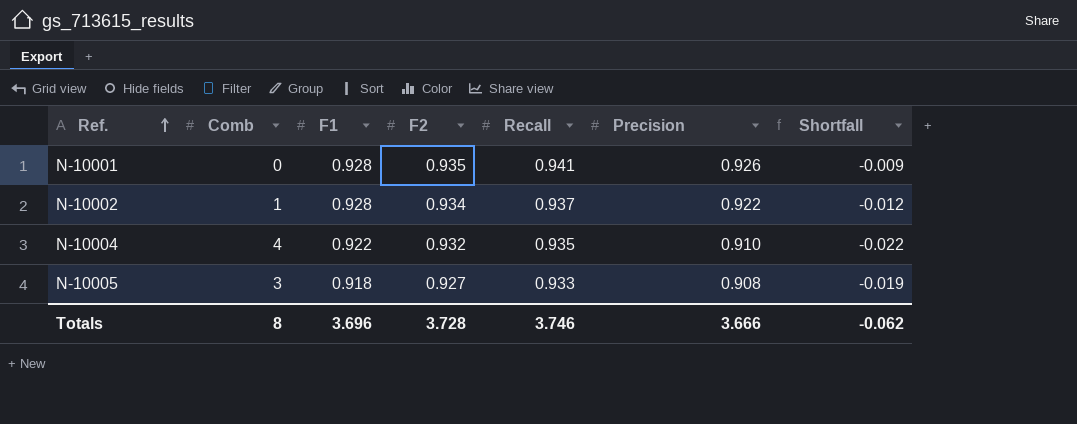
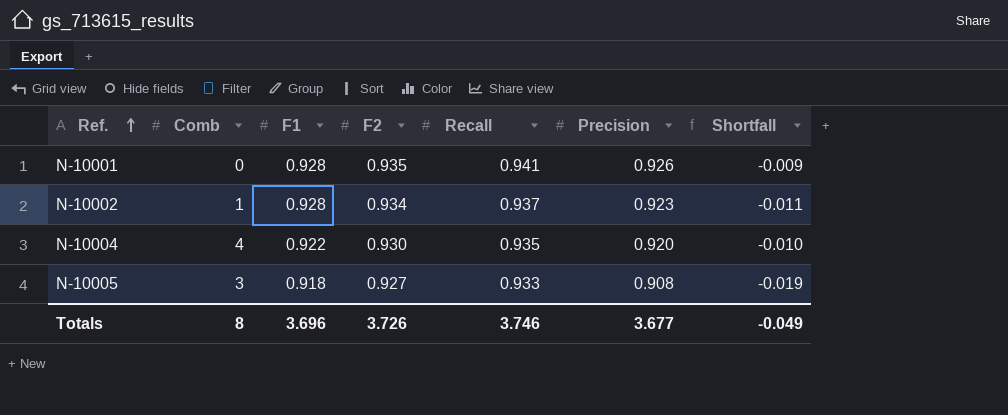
N-10002 | Precision: 0.922 -> 0.923
N-10002 | Shortfall: -0.012 -> -0.011
N-10004 | F2: 0.932 -> 0.930
N-10004 | Precision: 0.910 -> 0.920
N-10004 | Shortfall: -0.022 -> -0.010
Totals | F2: 3.728 -> 3.726
Totals | Precision: 3.666 -> 3.677
Totals | Shortfall: -0.062 -> -0.049

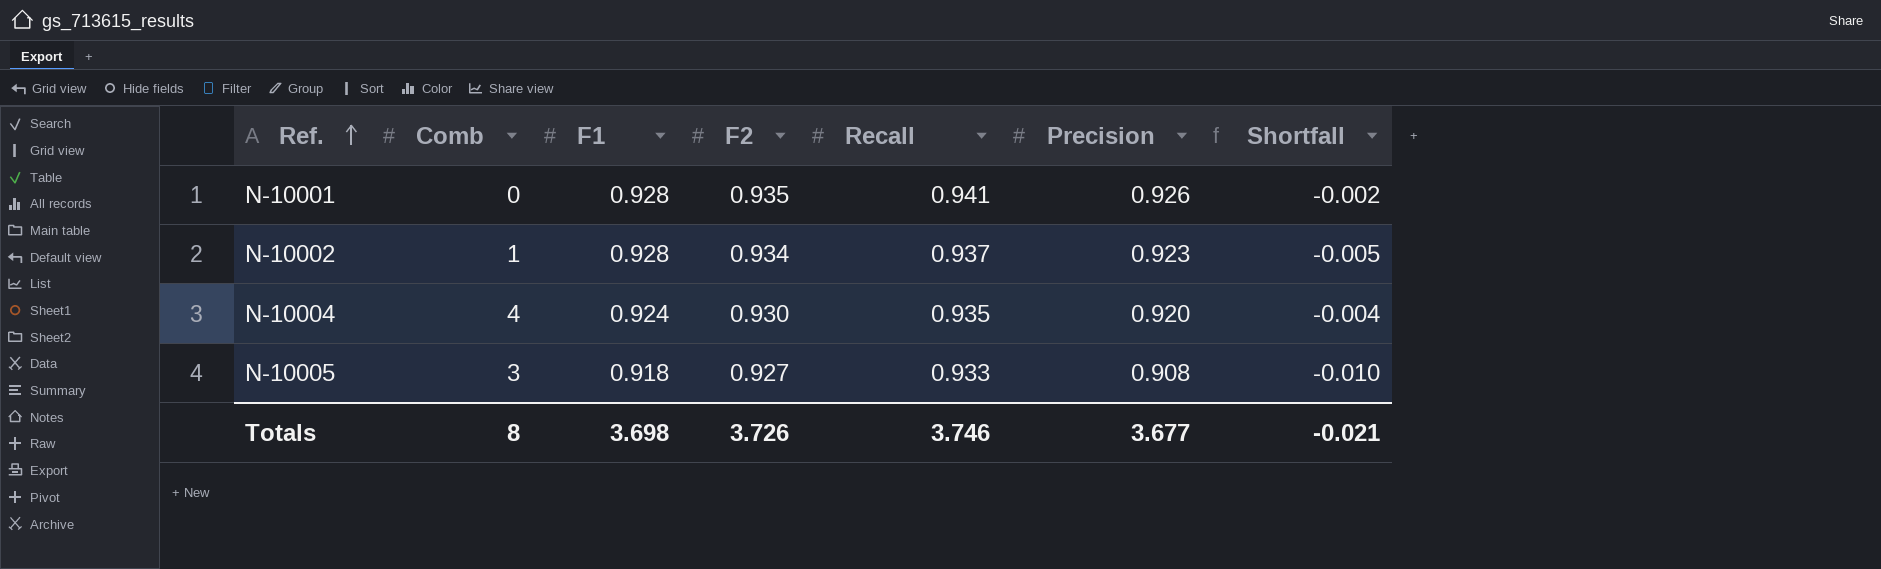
column Shortfall | formula: [Precision] - [F2] -> [Precision] - [F1]
N-10004 | F1: 0.922 -> 0.924
Totals | F1: 3.696 -> 3.698
Totals | Shortfall: -0.049 -> -0.021

